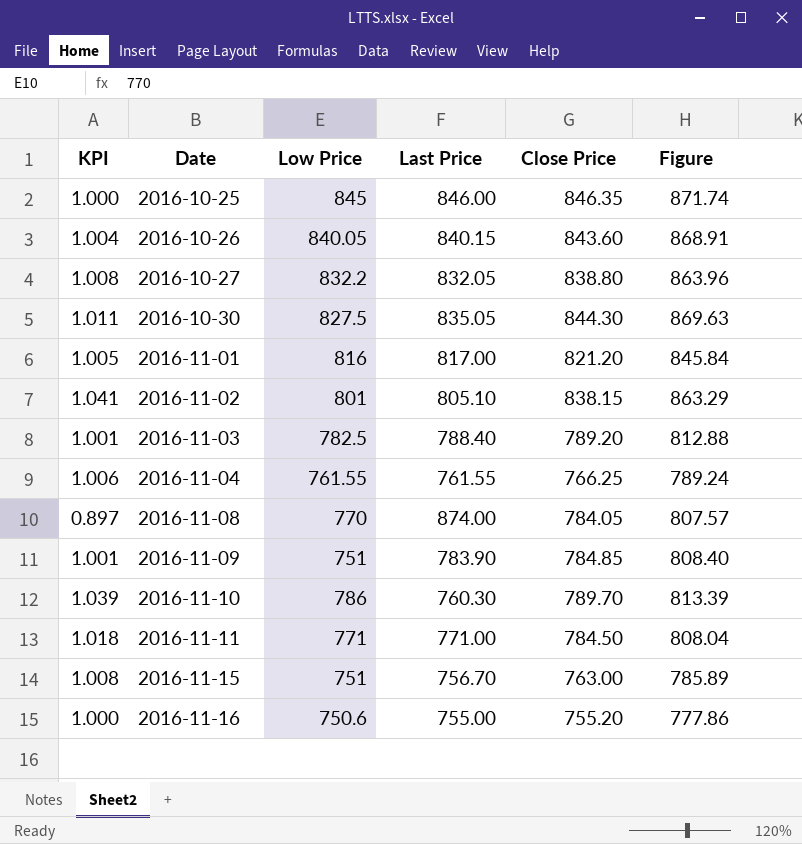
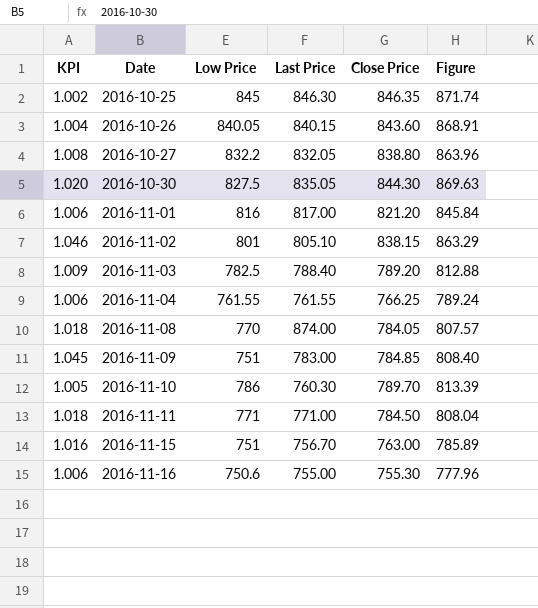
column KPI | formula: [Close Price] / [Last Price] -> [Close Price] / [Low Price]
2016-10-25 | Last Price: 846.00 -> 846.30
2016-11-09 | Last Price: 783.90 -> 783.00
2016-11-16 | Close Price: 755.20 -> 755.30
2016-11-16 | Figure: 777.86 -> 777.96

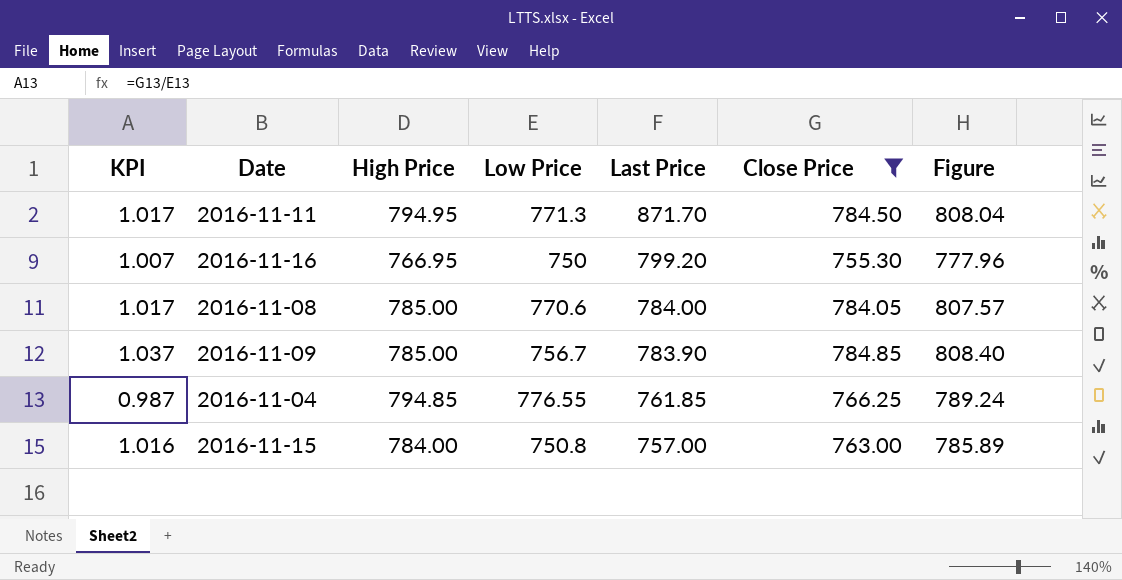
filter: none -> Close Price <= 784.85
row order: Date ascending -> Last Price descending
column High Price | position: none -> 3
2016-11-11 | KPI: 1.018 -> 1.017
2016-11-11 | Low Price: 771 -> 771.3
2016-11-11 | Last Price: 771.00 -> 871.70
2016-11-16 | KPI: 1.006 -> 1.007
2016-11-16 | Low Price: 750.6 -> 750
2016-11-16 | Last Price: 755.00 -> 799.20
2016-11-08 | KPI: 1.018 -> 1.017
2016-11-08 | Low Price: 770 -> 770.6
2016-11-08 | Last Price: 874.00 -> 784.00
2016-11-09 | KPI: 1.045 -> 1.037
2016-11-09 | Low Price: 751 -> 756.7
2016-11-09 | Last Price: 783.00 -> 783.90
2016-11-04 | KPI: 1.006 -> 0.987
2016-11-04 | Low Price: 761.55 -> 776.55
2016-11-04 | Last Price: 761.55 -> 761.85
2016-11-15 | Low Price: 751 -> 750.8
2016-11-15 | Last Price: 756.70 -> 757.00

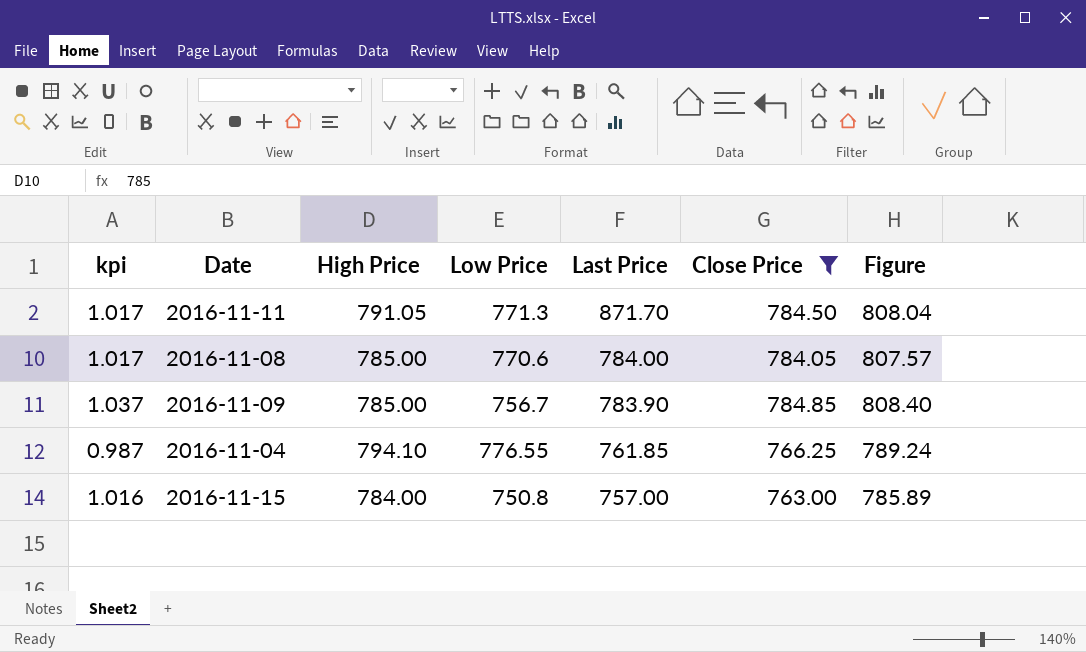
column name: KPI -> kpi
row 2016-11-16: 1.007 | 766.95 | 750 | 799.20 | 755.30 | 777.96 -> none
2016-11-11 | High Price: 794.95 -> 791.05
2016-11-04 | High Price: 794.85 -> 794.10

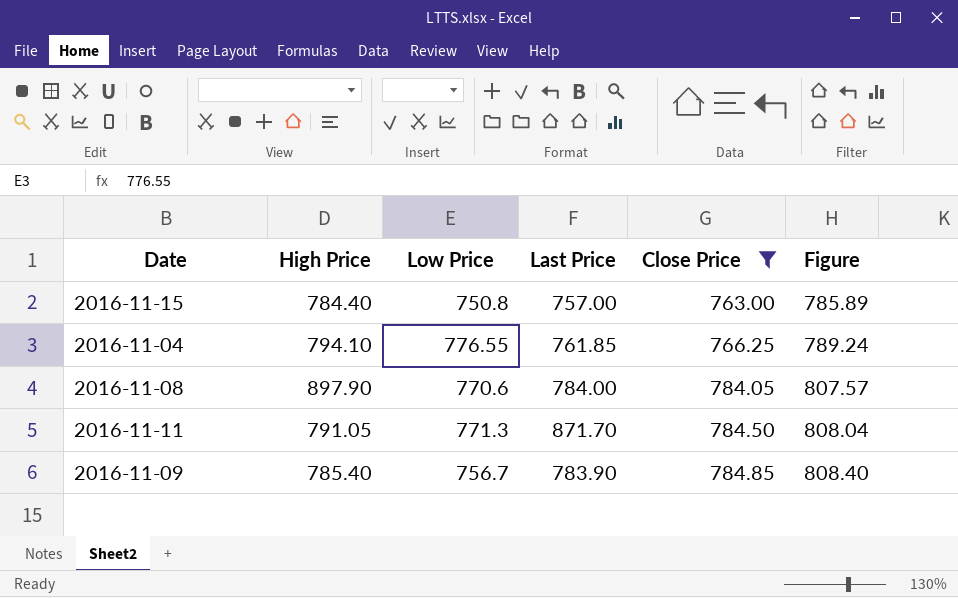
row order: Last Price descending -> Close Price ascending
column kpi | formula: [Close Price] / [Low Price] -> none
2016-11-15 | High Price: 784.00 -> 784.40
2016-11-08 | High Price: 785.00 -> 897.90
2016-11-09 | High Price: 785.00 -> 785.40

